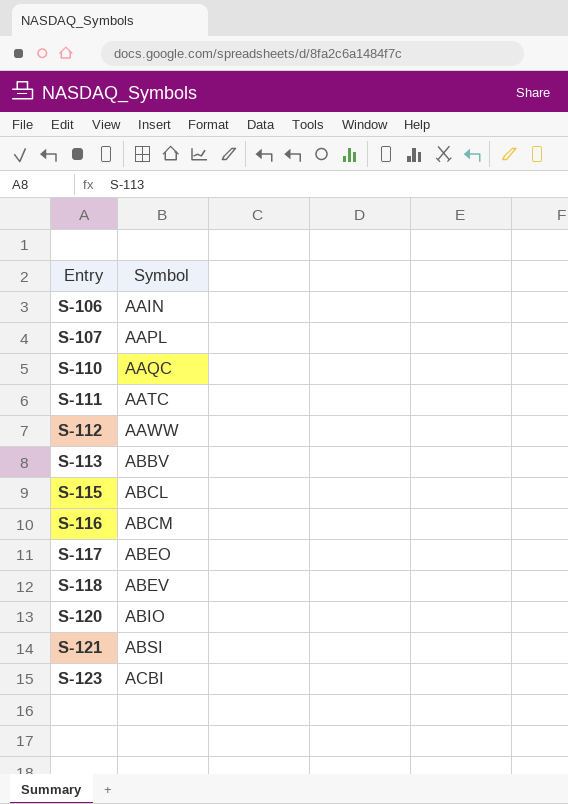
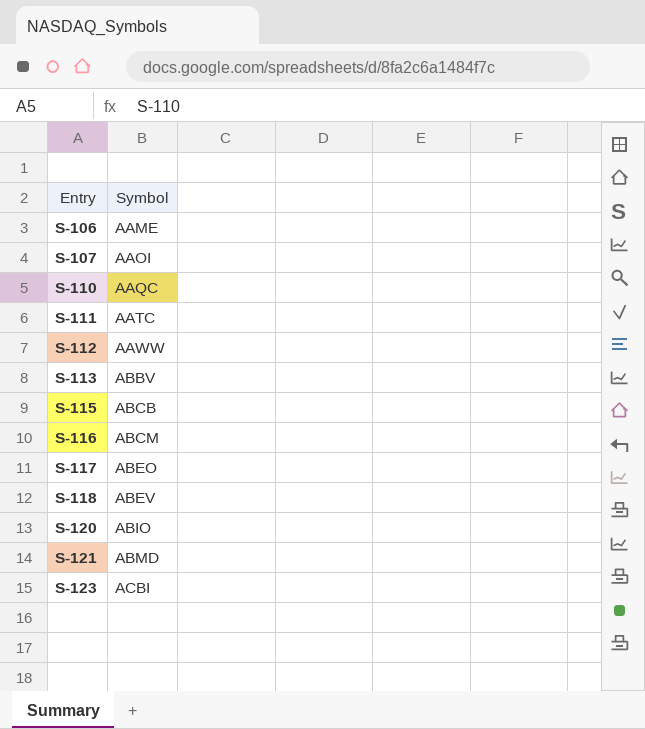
S-106 | Symbol: AAIN -> AAME
S-107 | Symbol: AAPL -> AAOI
S-115 | Symbol: ABCL -> ABCB
S-121 | Symbol: ABSI -> ABMD

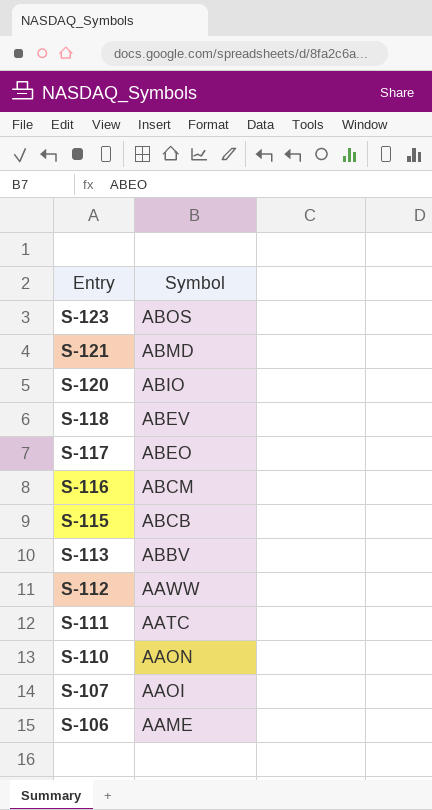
row order: Entry ascending -> Entry descending
S-123 | Symbol: ACBI -> ABOS
S-110 | Symbol: AAQC -> AAON

